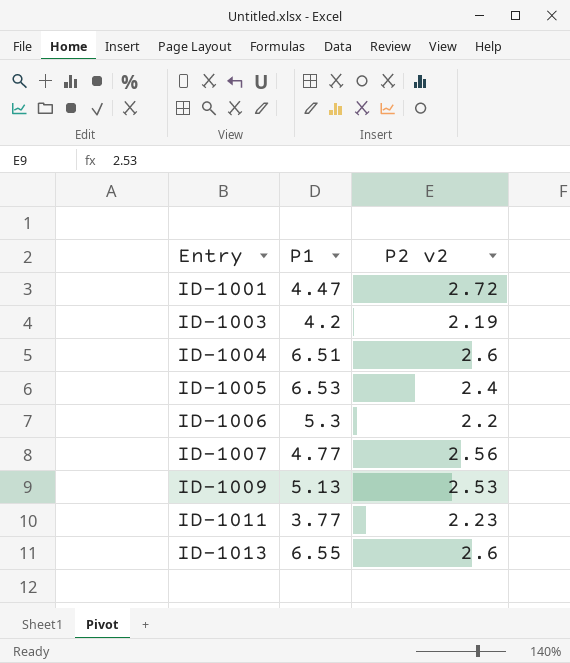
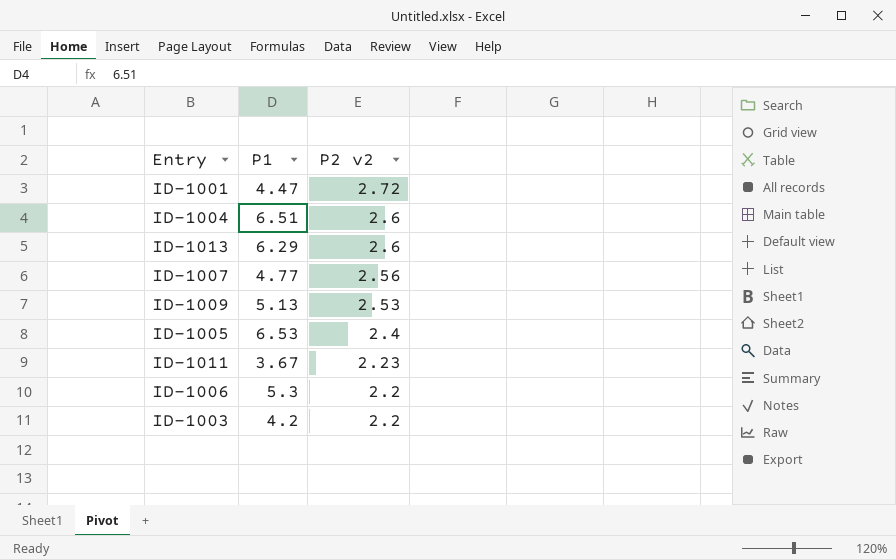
row order: Entry ascending -> P2 v2 descending
ID-1013 | P1: 6.55 -> 6.29
ID-1011 | P1: 3.77 -> 3.67
ID-1003 | P2 v2: 2.19 -> 2.2

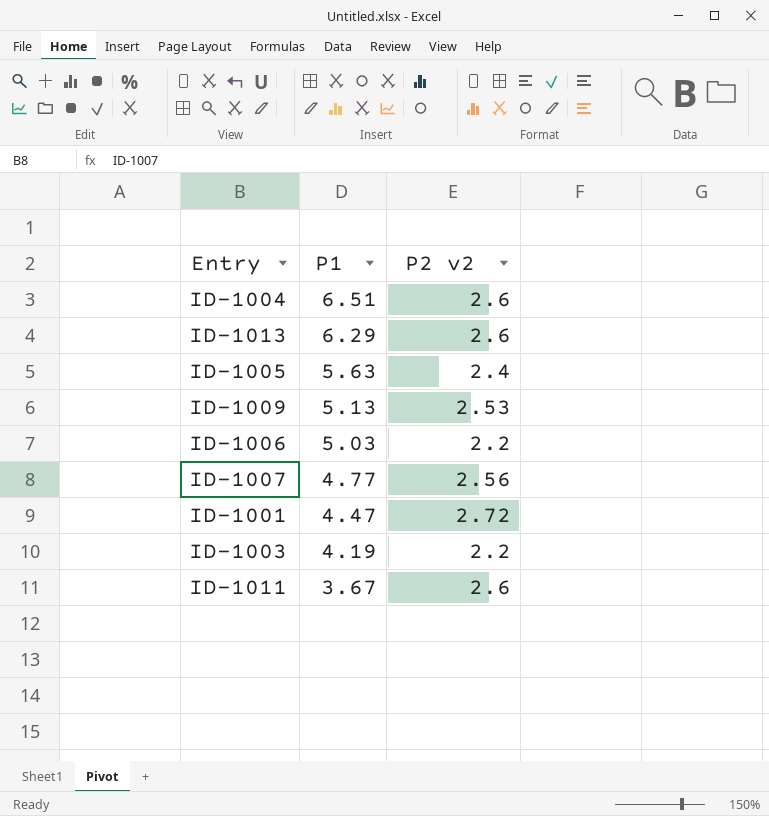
row order: P2 v2 descending -> P1 descending
ID-1005 | P1: 6.53 -> 5.63
ID-1006 | P1: 5.3 -> 5.03
ID-1003 | P1: 4.2 -> 4.19
ID-1011 | P2 v2: 2.23 -> 2.6

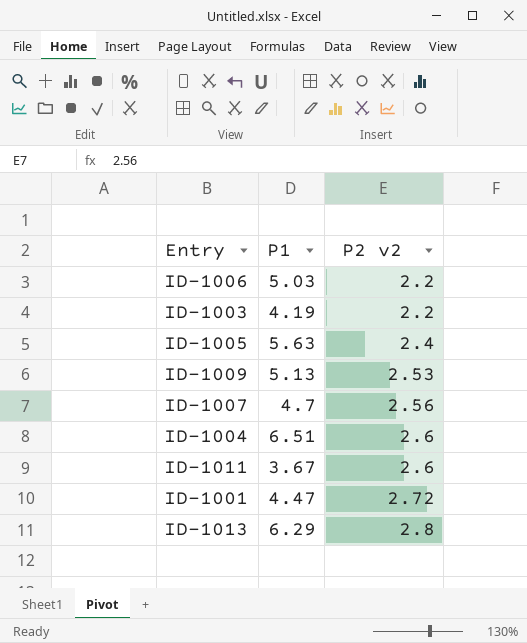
row order: P1 descending -> P2 v2 ascending
ID-1007 | P1: 4.77 -> 4.7
ID-1013 | P2 v2: 2.6 -> 2.8

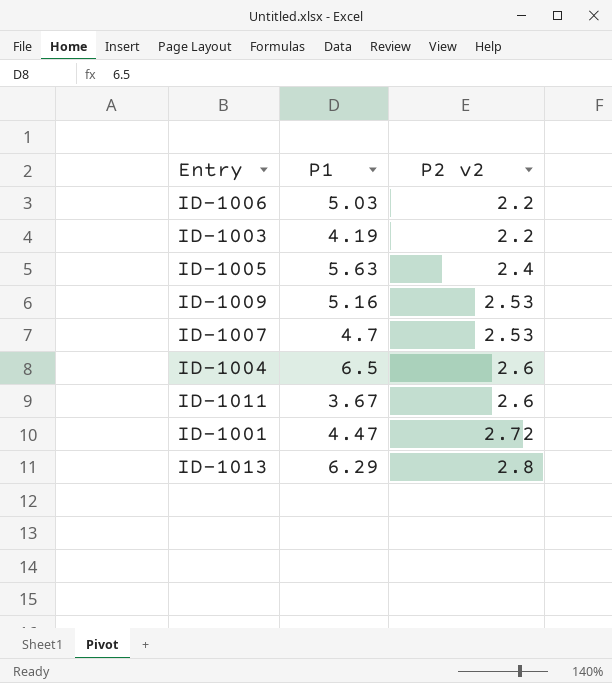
ID-1009 | P1: 5.13 -> 5.16
ID-1007 | P2 v2: 2.56 -> 2.53
ID-1004 | P1: 6.51 -> 6.5

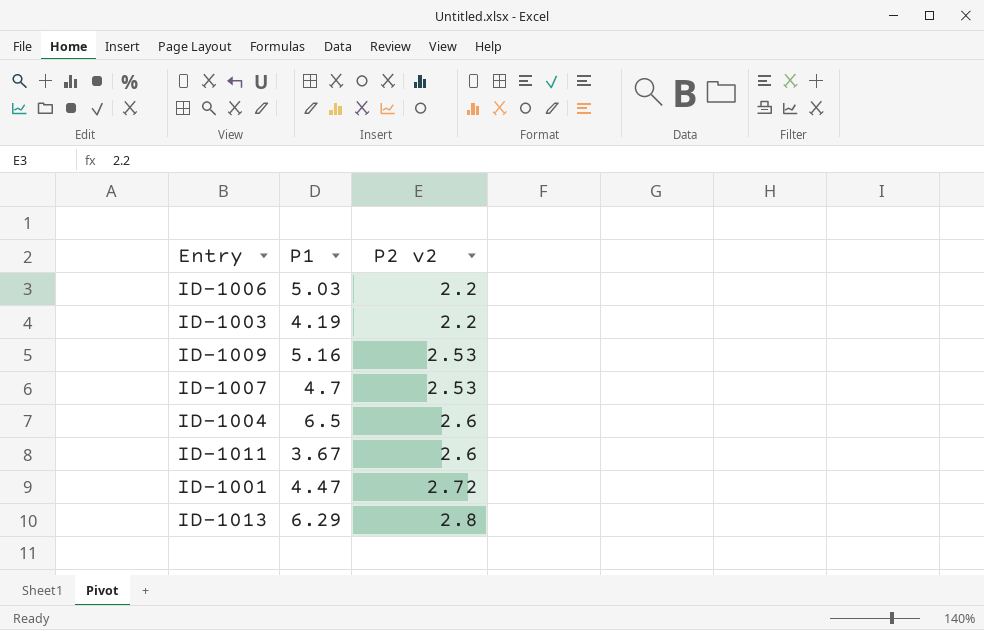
row ID-1005: 5.63 | 2.4 -> none

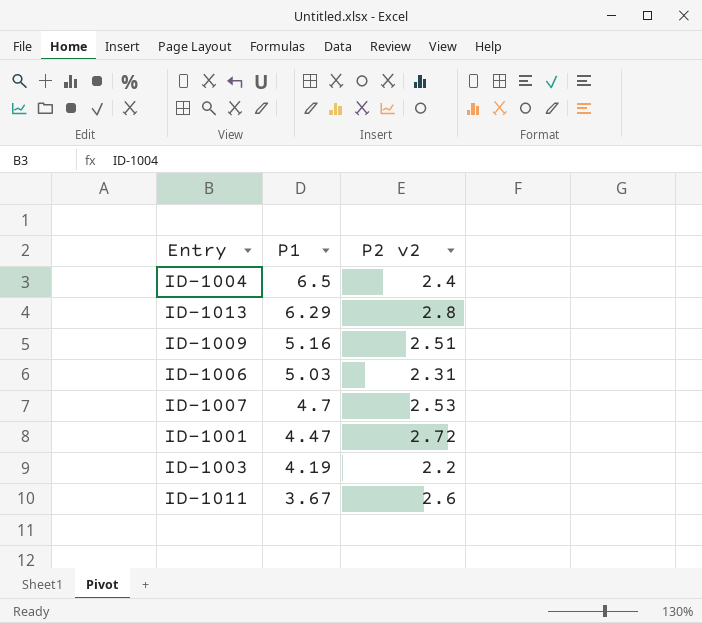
row order: P2 v2 ascending -> P1 descending
ID-1004 | P2 v2: 2.6 -> 2.4
ID-1009 | P2 v2: 2.53 -> 2.51
ID-1006 | P2 v2: 2.2 -> 2.31

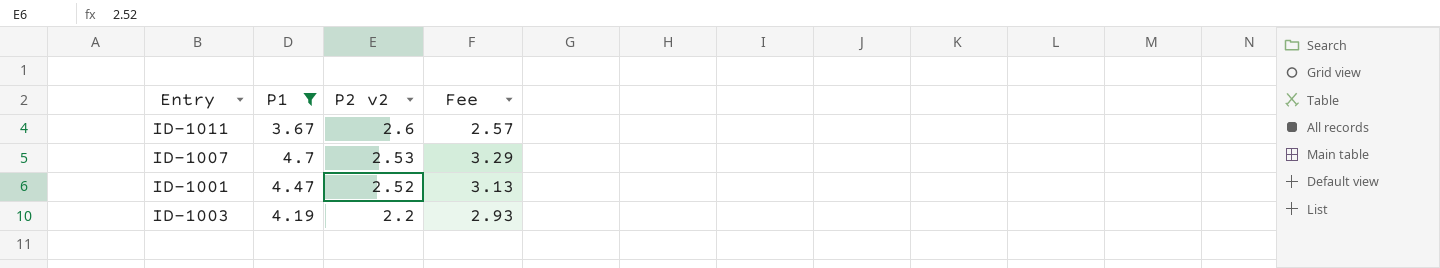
filter: none -> P1 <= 4.7
row order: P1 descending -> P2 v2 descending
column Fee | formula: none -> [P1] * 0.7
ID-1001 | P2 v2: 2.72 -> 2.52

